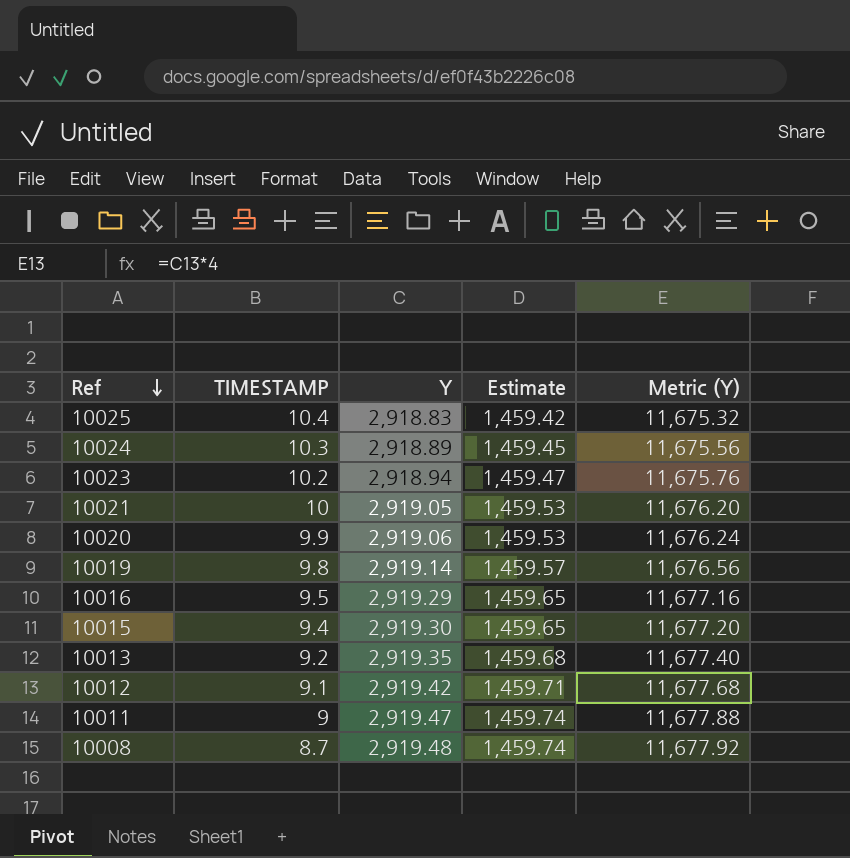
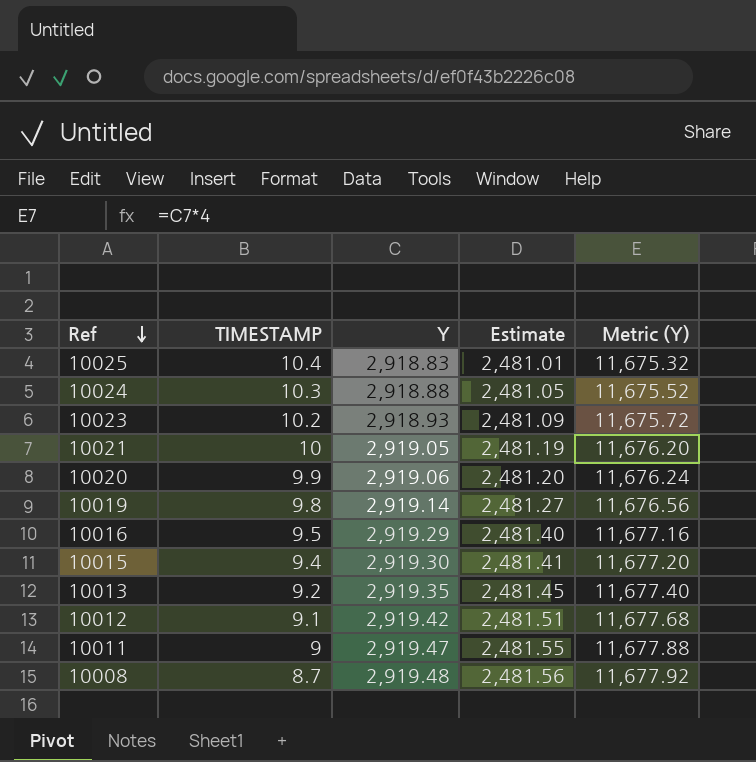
column Estimate | formula: [Y] * 0.5 -> [Y] * 0.85
10024 | Y: 2,918.89 -> 2,918.88
10024 | Metric (Y): 11,675.56 -> 11,675.52
10023 | Y: 2,918.94 -> 2,918.93
10023 | Metric (Y): 11,675.76 -> 11,675.72

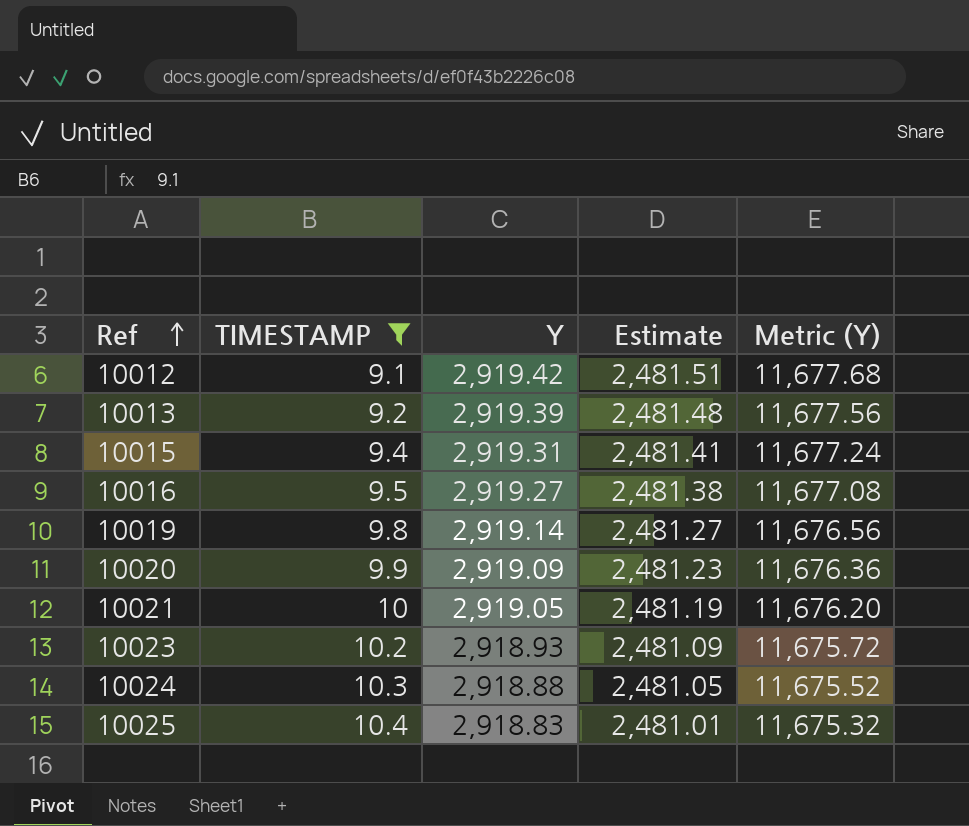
filter: none -> TIMESTAMP >= 9.1
row order: Ref descending -> Ref ascending
10013 | Y: 2,919.35 -> 2,919.39
10013 | Estimate: 2,481.45 -> 2,481.48
10013 | Metric (Y): 11,677.40 -> 11,677.56
10015 | Y: 2,919.30 -> 2,919.31
10015 | Metric (Y): 11,677.20 -> 11,677.24
10016 | Y: 2,919.29 -> 2,919.27
10016 | Estimate: 2,481.40 -> 2,481.38
10016 | Metric (Y): 11,677.16 -> 11,677.08
10020 | Y: 2,919.06 -> 2,919.09
10020 | Estimate: 2,481.20 -> 2,481.23
10020 | Metric (Y): 11,676.24 -> 11,676.36

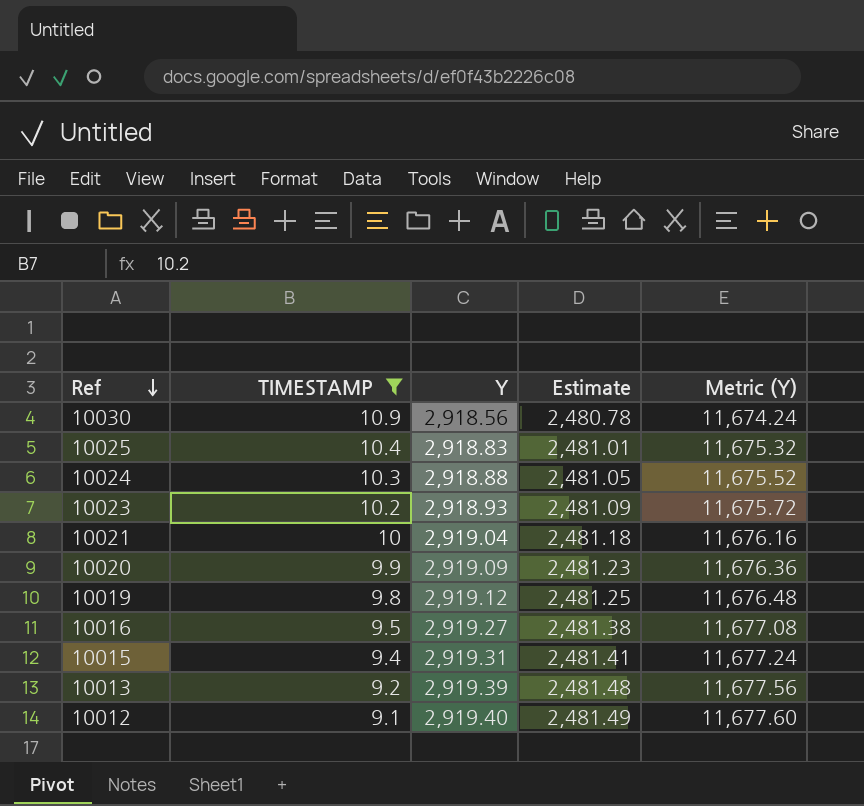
row order: Ref ascending -> Ref descending
row 10030: none -> 10.9 | 2,918.56 | 2,480.78 | 11,674.24
10021 | Y: 2,919.05 -> 2,919.04
10021 | Estimate: 2,481.19 -> 2,481.18
10021 | Metric (Y): 11,676.20 -> 11,676.16
10019 | Y: 2,919.14 -> 2,919.12
10019 | Estimate: 2,481.27 -> 2,481.25
10019 | Metric (Y): 11,676.56 -> 11,676.48
10012 | Y: 2,919.42 -> 2,919.40
10012 | Estimate: 2,481.51 -> 2,481.49
10012 | Metric (Y): 11,677.68 -> 11,677.60

